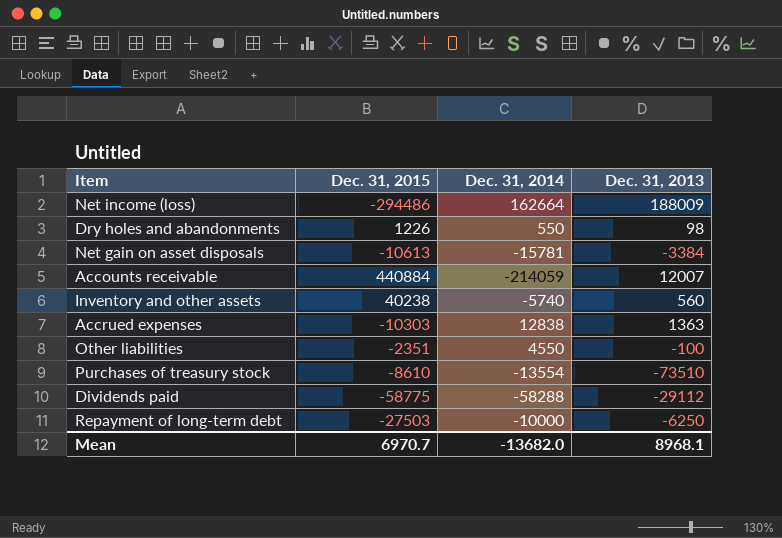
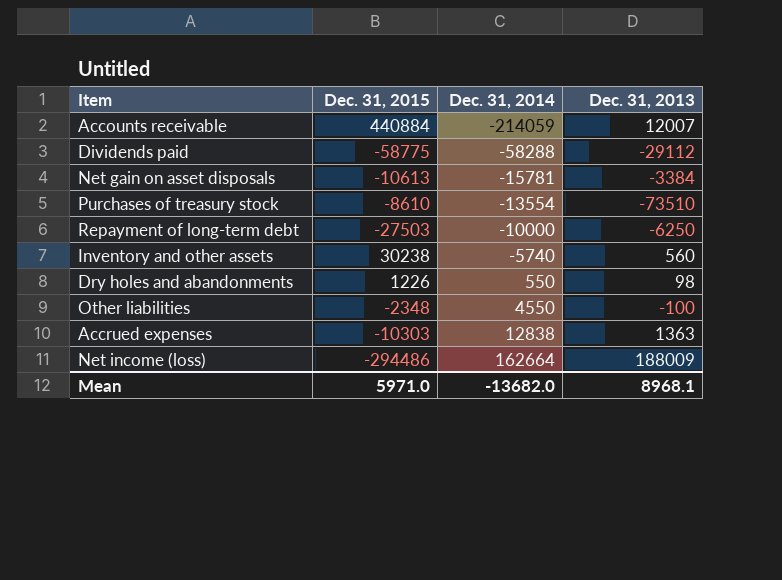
row order: none -> Dec. 31, 2014 ascending
Inventory and other assets | Dec. 31, 2015: 40238 -> 30238
Other liabilities | Dec. 31, 2015: -2351 -> -2348
Mean | Dec. 31, 2015: 6970.7 -> 5971.0

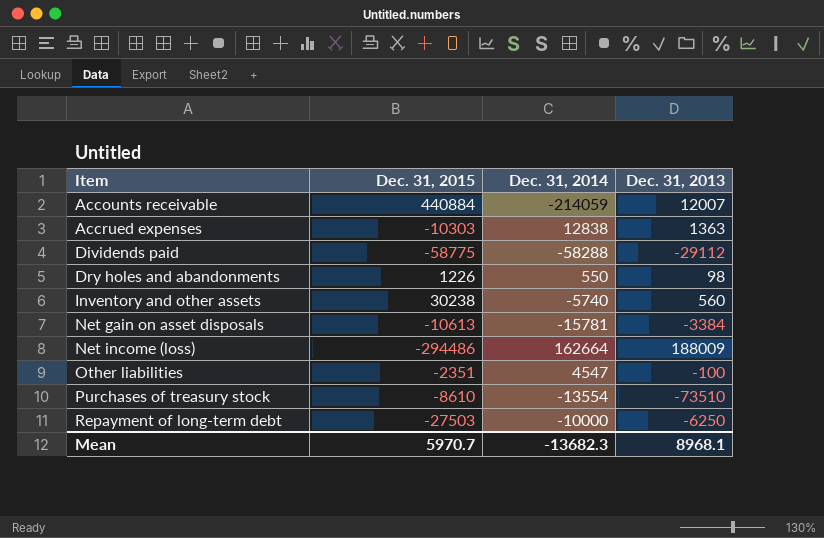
row order: Dec. 31, 2014 ascending -> Item ascending
Other liabilities | Dec. 31, 2015: -2348 -> -2351
Other liabilities | Dec. 31, 2014: 4550 -> 4547
Mean | Dec. 31, 2015: 5971.0 -> 5970.7
Mean | Dec. 31, 2014: -13682.0 -> -13682.3

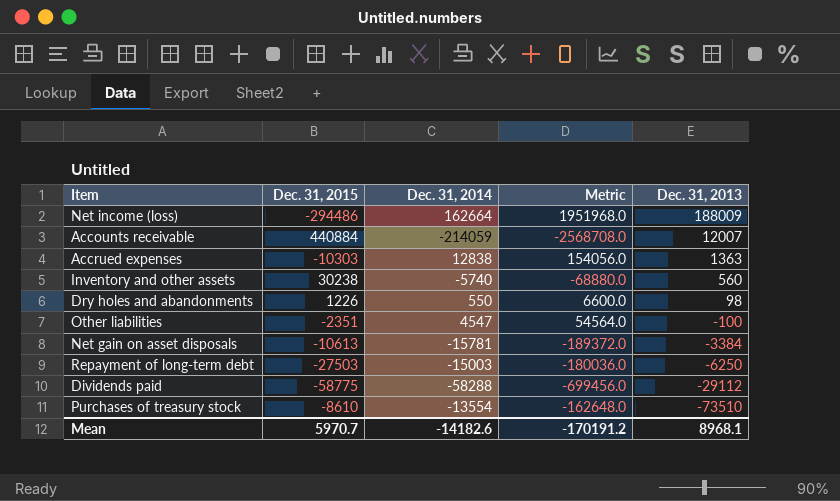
row order: Item ascending -> Dec. 31, 2013 descending
column Metric | formula: none -> [Dec. 31, 2014] * 12
Repayment of long-term debt | Dec. 31, 2014: -10000 -> -15003
Mean | Dec. 31, 2014: -13682.3 -> -14182.6

